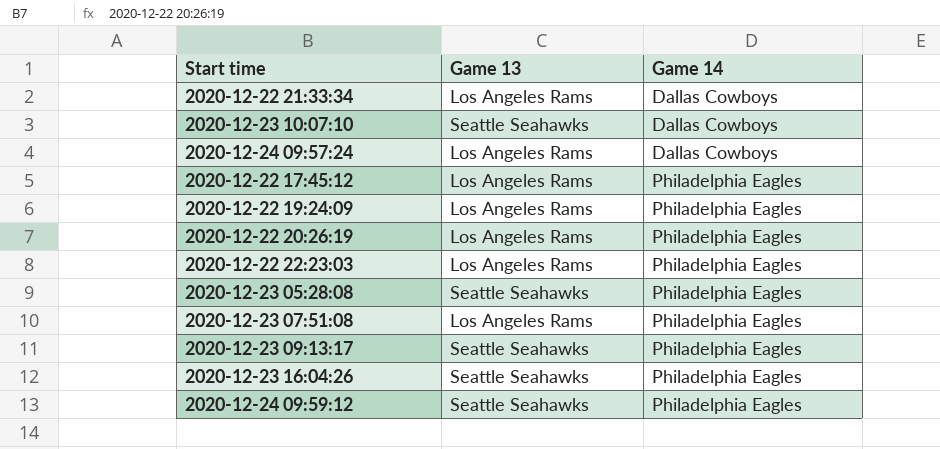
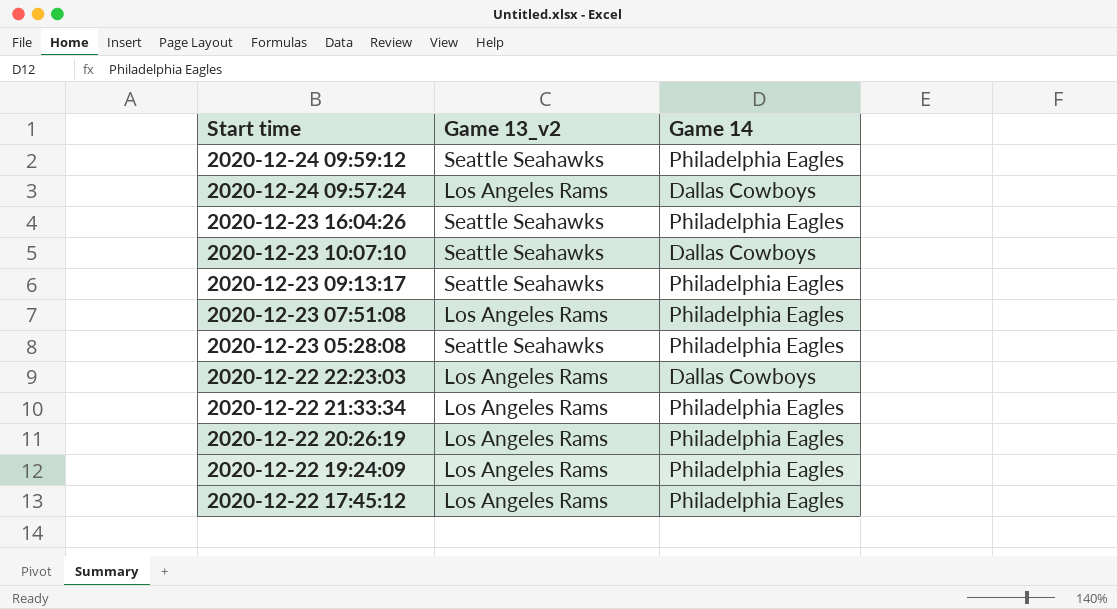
row order: Game 14 ascending -> Start time descending
column name: Game 13 -> Game 13_v2
2020-12-22 22:23:03 | Game 14: Philadelphia Eagles -> Dallas Cowboys
2020-12-22 21:33:34 | Game 14: Dallas Cowboys -> Philadelphia Eagles

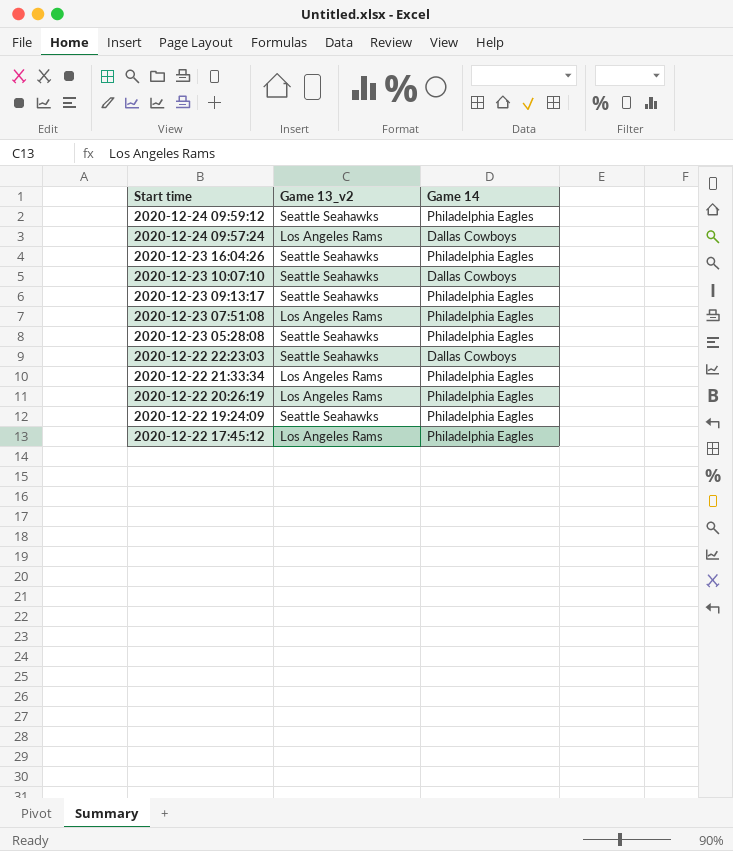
2020-12-22 22:23:03 | Game 13_v2: Los Angeles Rams -> Seattle Seahawks
2020-12-22 19:24:09 | Game 13_v2: Los Angeles Rams -> Seattle Seahawks

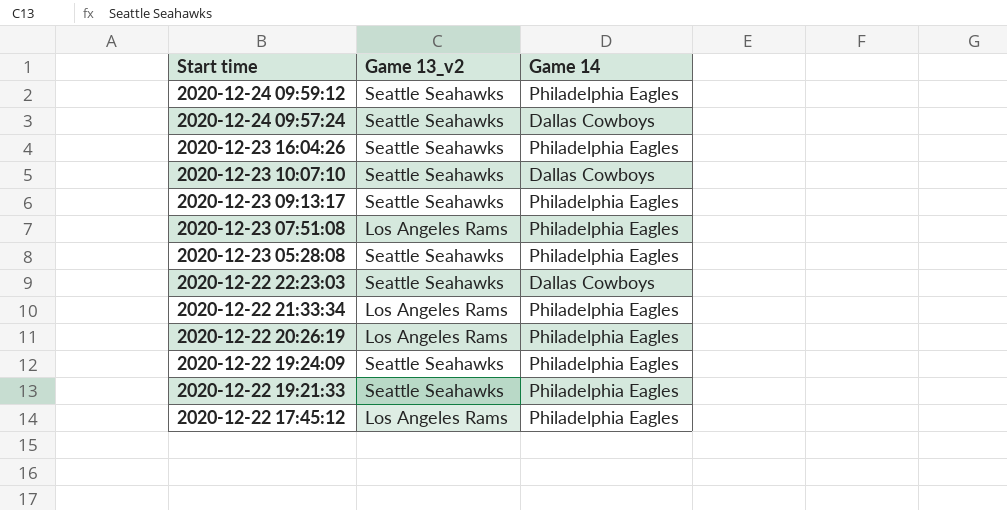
2020-12-24 09:57:24 | Game 13_v2: Los Angeles Rams -> Seattle Seahawks
row 2020-12-22 19:21:33: none -> Seattle Seahawks | Philadelphia Eagles

